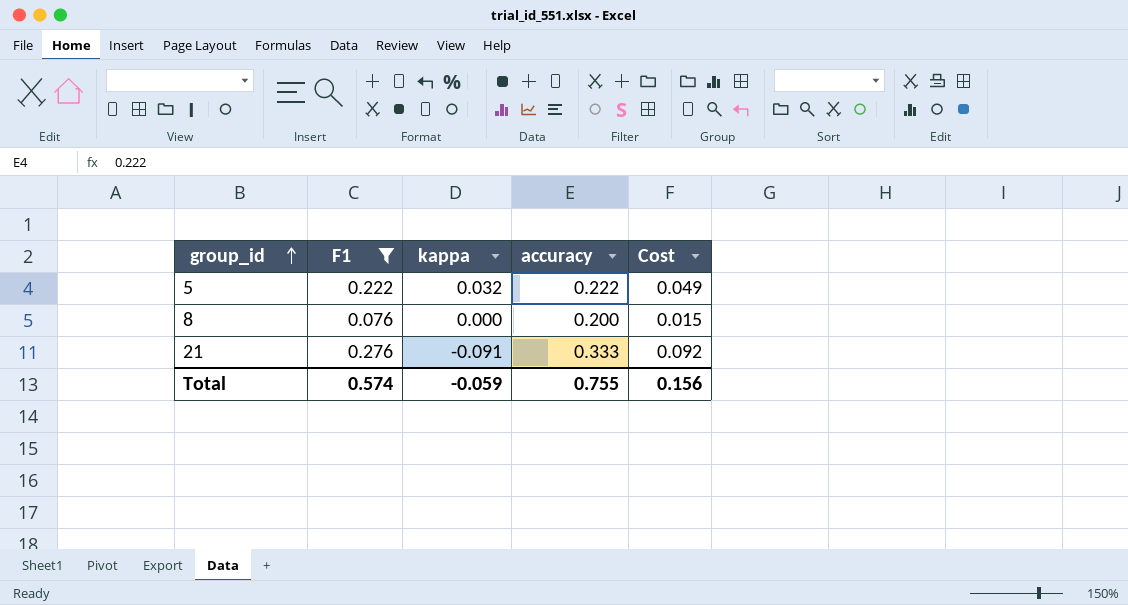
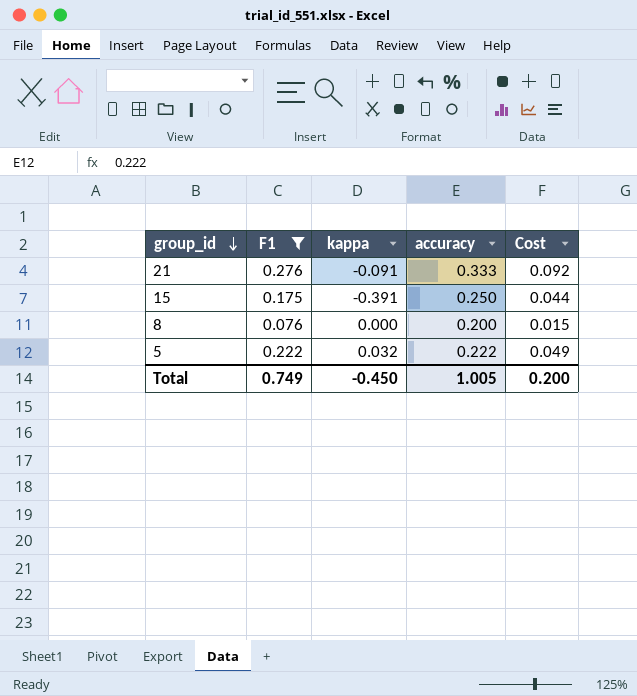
row order: group_id ascending -> group_id descending
row 15: none -> 0.175 | -0.391 | 0.250 | 0.044
Total | F1: 0.574 -> 0.749
Total | kappa: -0.059 -> -0.450
Total | accuracy: 0.755 -> 1.005
Total | Cost: 0.156 -> 0.200

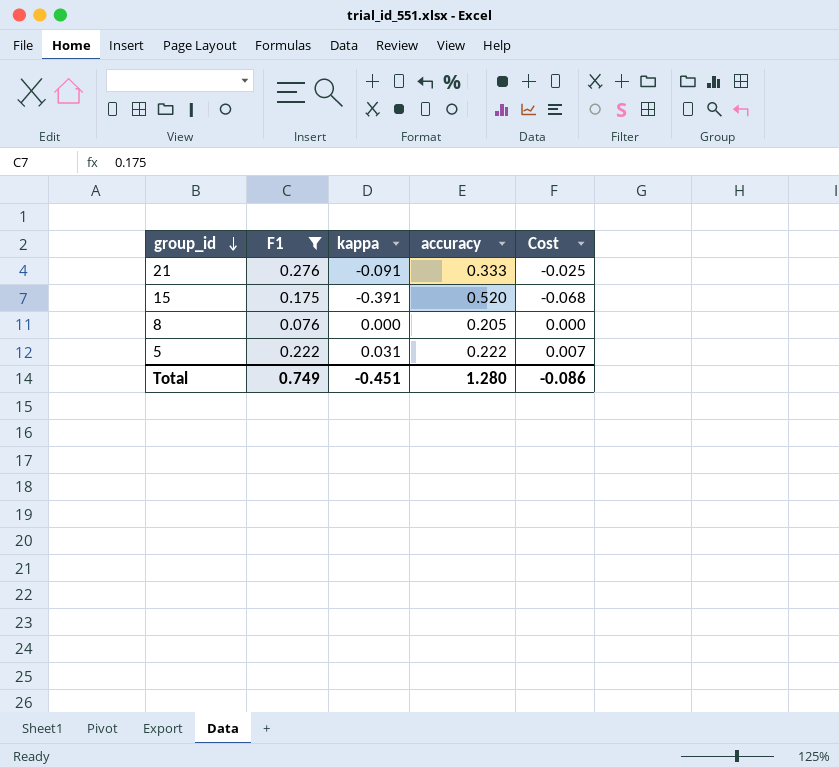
column Cost | formula: [F1] * [accuracy] -> [F1] * [kappa]
15 | accuracy: 0.250 -> 0.520
8 | accuracy: 0.200 -> 0.205
5 | kappa: 0.032 -> 0.031
Total | kappa: -0.450 -> -0.451
Total | accuracy: 1.005 -> 1.280
Total | Cost: 0.200 -> -0.086

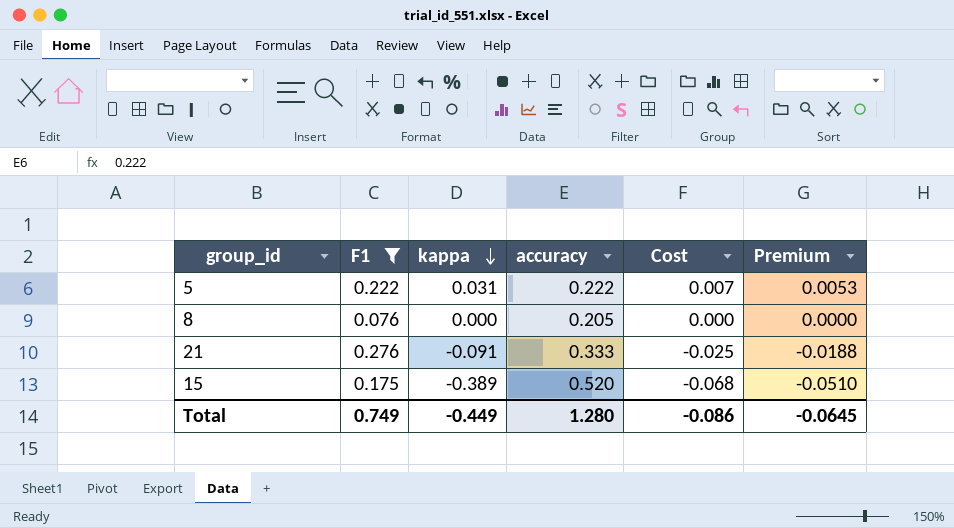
row order: group_id descending -> kappa descending
column Premium | formula: none -> [Cost] * 0.75
15 | kappa: -0.391 -> -0.389
Total | kappa: -0.451 -> -0.449

